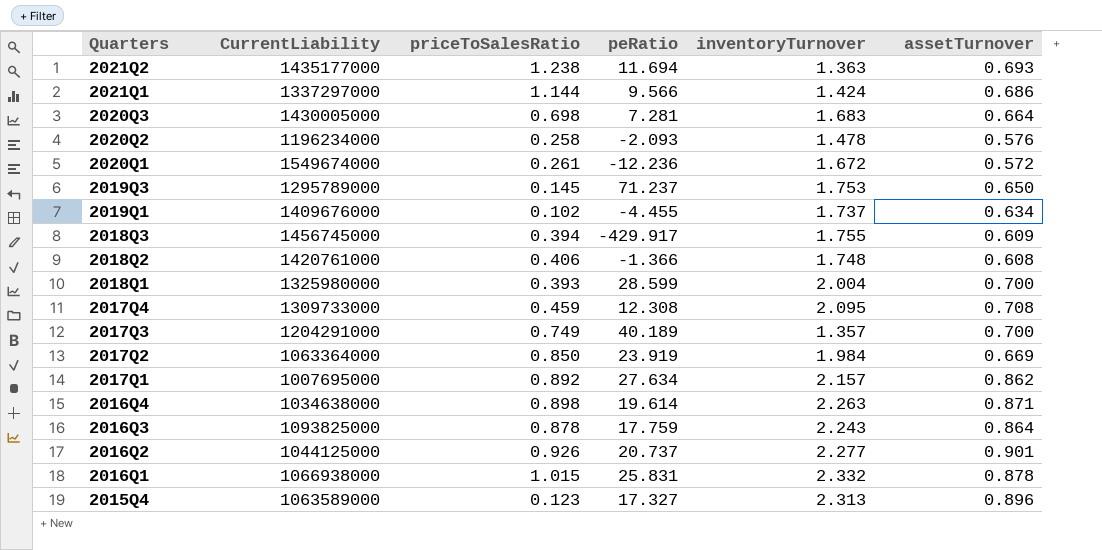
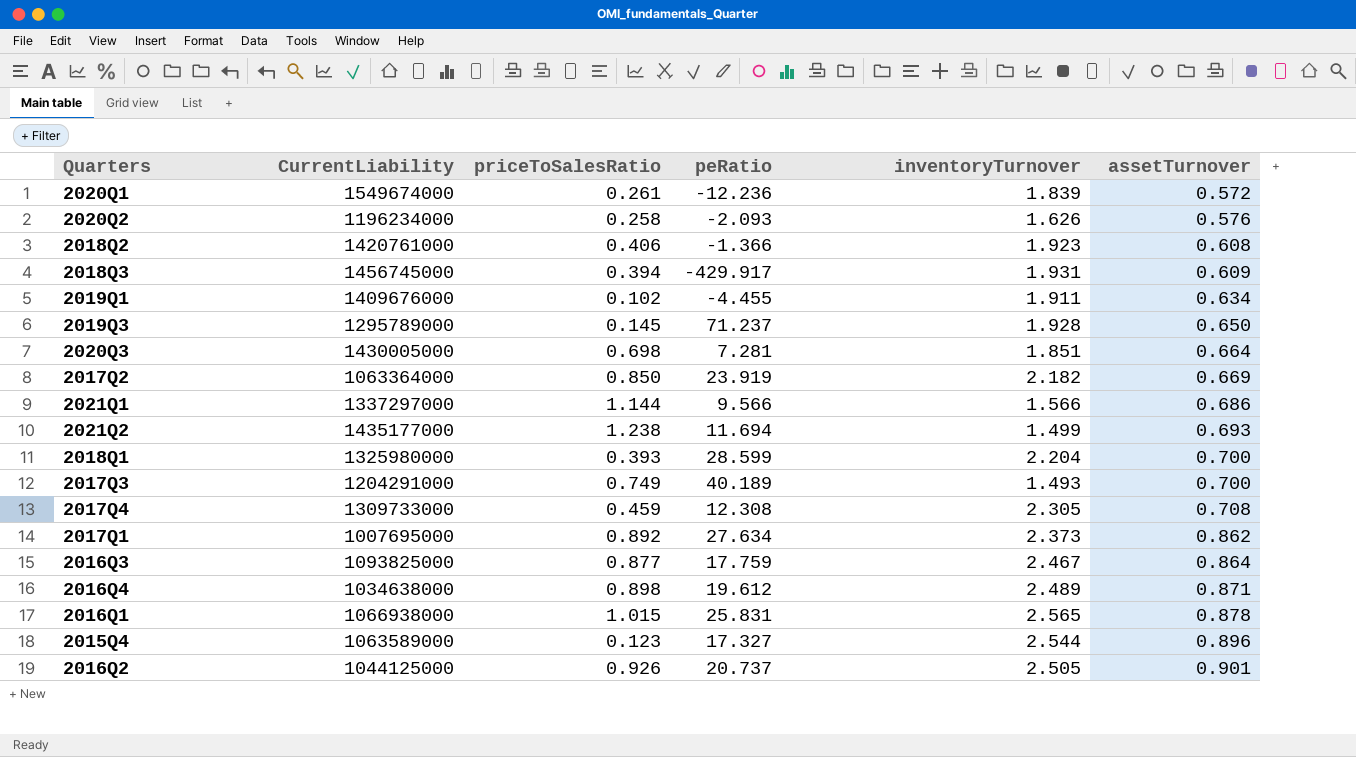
row order: Quarters descending -> assetTurnover ascending
2020Q1 | inventoryTurnover: 1.672 -> 1.839
2020Q2 | inventoryTurnover: 1.478 -> 1.626
2018Q2 | inventoryTurnover: 1.748 -> 1.923
2018Q3 | inventoryTurnover: 1.755 -> 1.931
2019Q1 | inventoryTurnover: 1.737 -> 1.911
2019Q3 | inventoryTurnover: 1.753 -> 1.928
2020Q3 | inventoryTurnover: 1.683 -> 1.851
2017Q2 | inventoryTurnover: 1.984 -> 2.182
2021Q1 | inventoryTurnover: 1.424 -> 1.566
2021Q2 | inventoryTurnover: 1.363 -> 1.499
2018Q1 | inventoryTurnover: 2.004 -> 2.204
2017Q3 | inventoryTurnover: 1.357 -> 1.493
2017Q4 | inventoryTurnover: 2.095 -> 2.305
2017Q1 | inventoryTurnover: 2.157 -> 2.373
2016Q3 | priceToSalesRatio: 0.878 -> 0.877
2016Q3 | inventoryTurnover: 2.243 -> 2.467
2016Q4 | peRatio: 19.614 -> 19.612
2016Q4 | inventoryTurnover: 2.263 -> 2.489
2016Q1 | inventoryTurnover: 2.332 -> 2.565
2015Q4 | inventoryTurnover: 2.313 -> 2.544
2016Q2 | inventoryTurnover: 2.277 -> 2.505

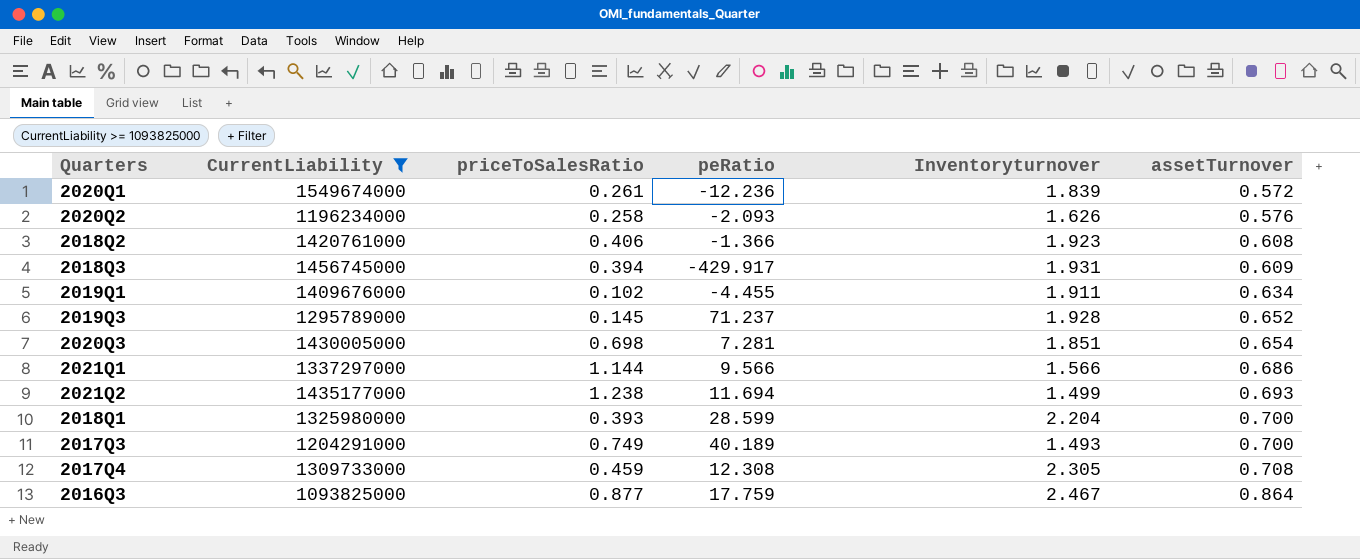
filter: none -> CurrentLiability >= 1093825000
column name: inventoryTurnover -> Inventoryturnover
2019Q3 | assetTurnover: 0.650 -> 0.652
2020Q3 | assetTurnover: 0.664 -> 0.654

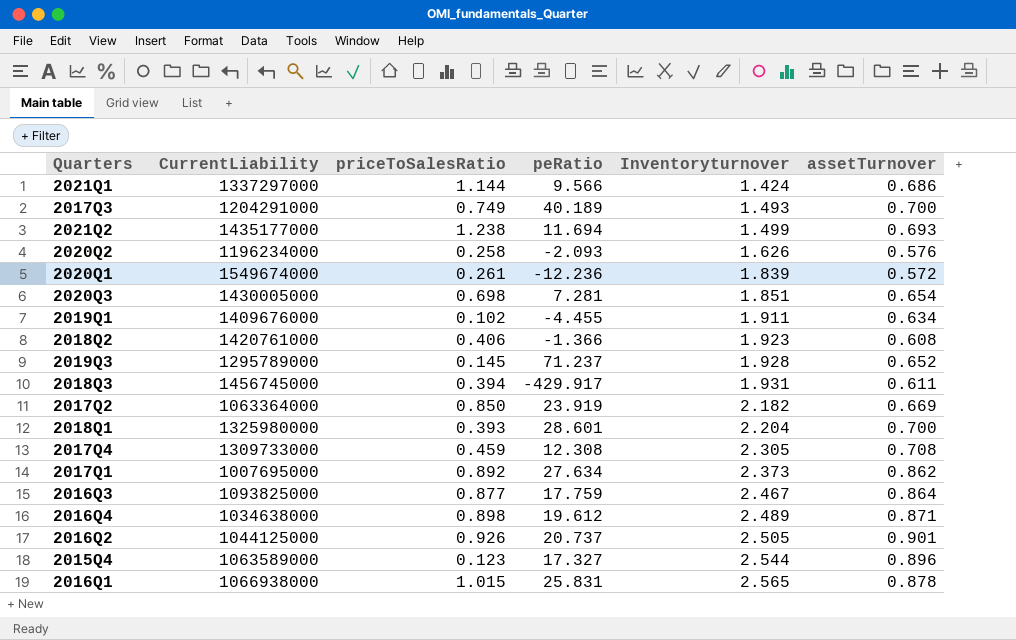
filter: CurrentLiability >= 1093825000 -> none
row order: assetTurnover ascending -> Inventoryturnover ascending
2021Q1 | Inventoryturnover: 1.566 -> 1.424
2018Q3 | assetTurnover: 0.609 -> 0.611
2018Q1 | peRatio: 28.599 -> 28.601

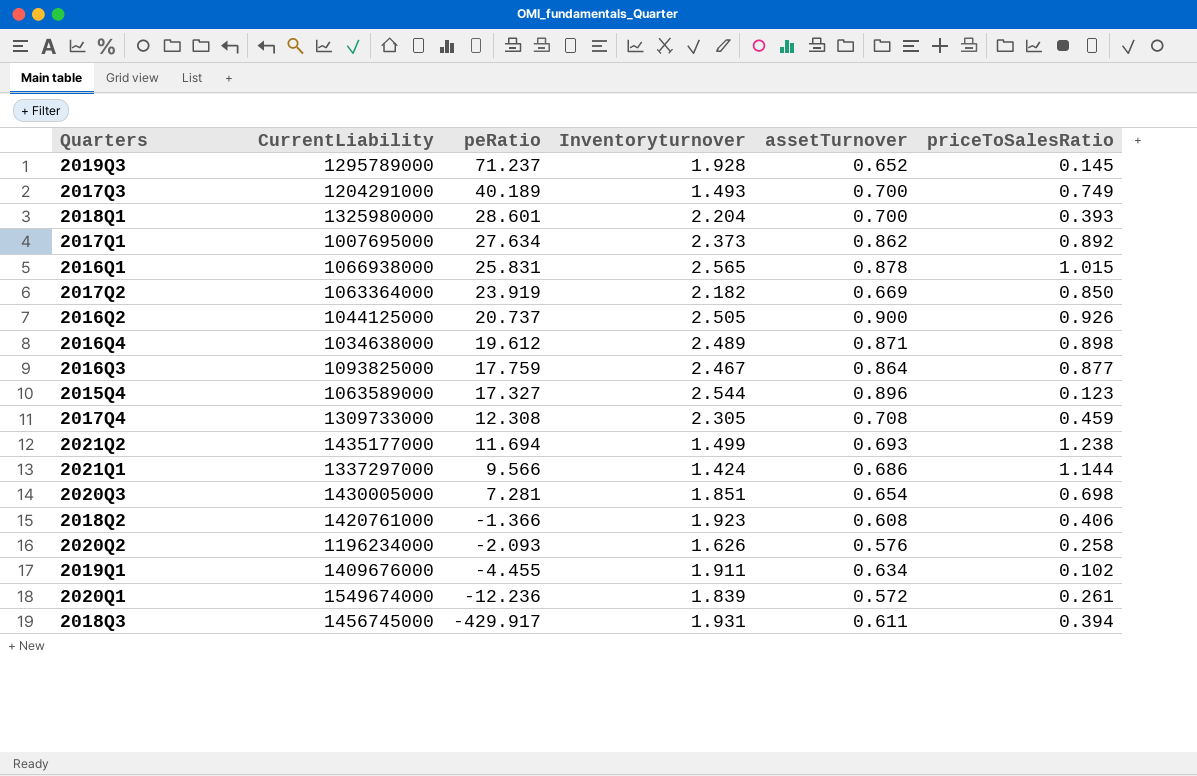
row order: Inventoryturnover ascending -> peRatio descending
column priceToSalesRatio | position: 3 -> 6
2016Q2 | assetTurnover: 0.901 -> 0.900

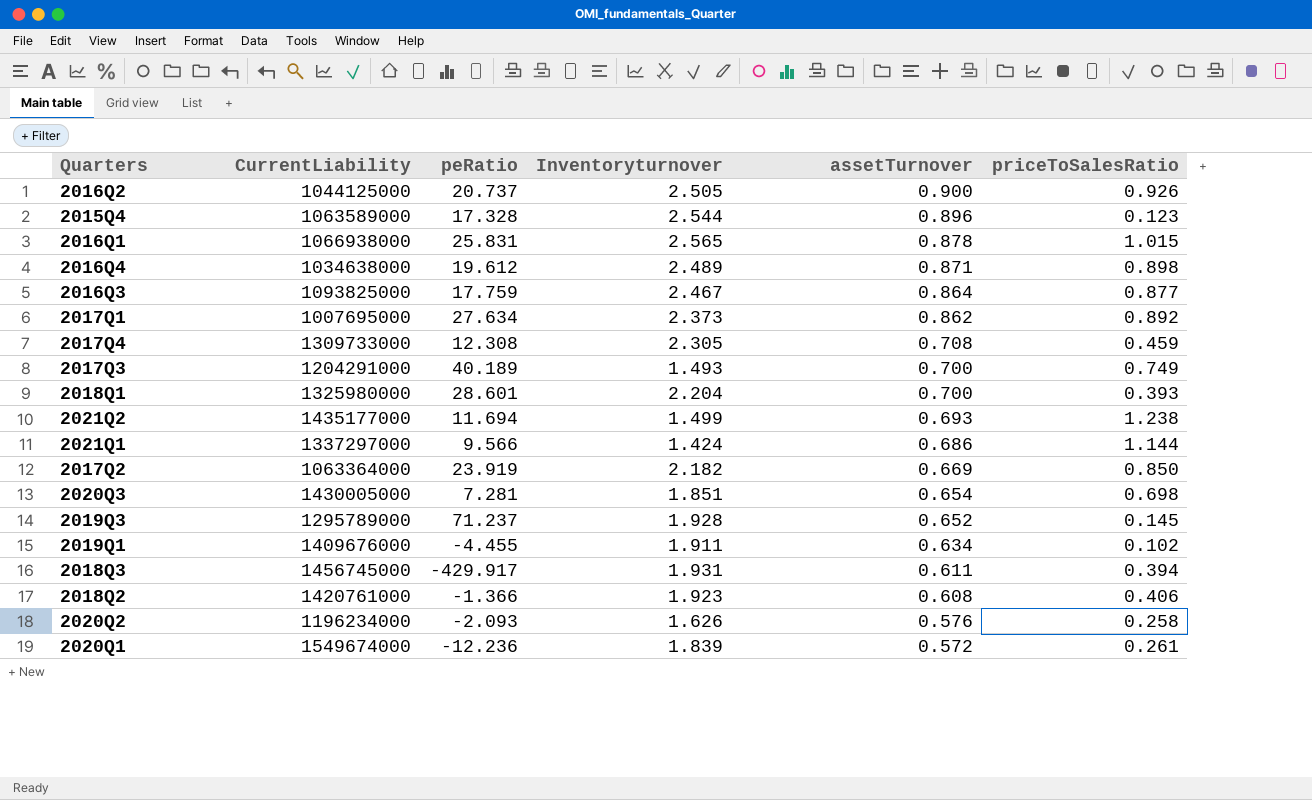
row order: peRatio descending -> assetTurnover descending
2015Q4 | peRatio: 17.327 -> 17.328

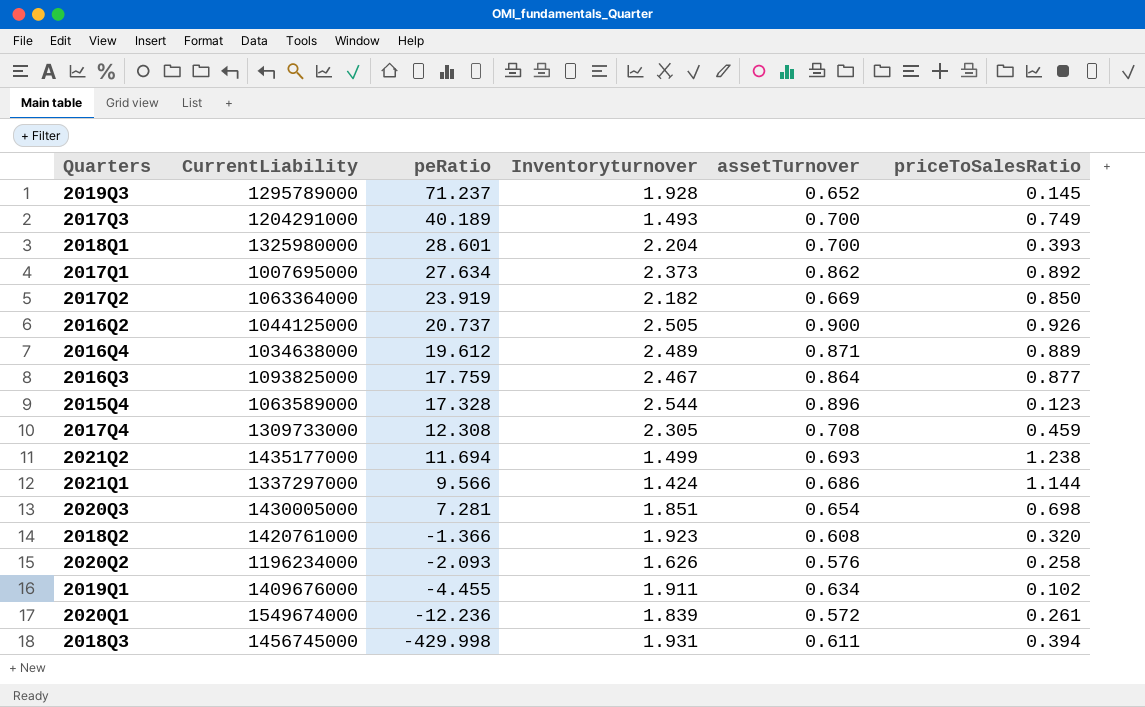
row order: assetTurnover descending -> peRatio descending
row 2016Q1: 1066938000 | 25.831 | 2.565 | 0.878 | 1.015 -> none
2016Q4 | priceToSalesRatio: 0.898 -> 0.889
2018Q2 | priceToSalesRatio: 0.406 -> 0.320
2018Q3 | peRatio: -429.917 -> -429.998

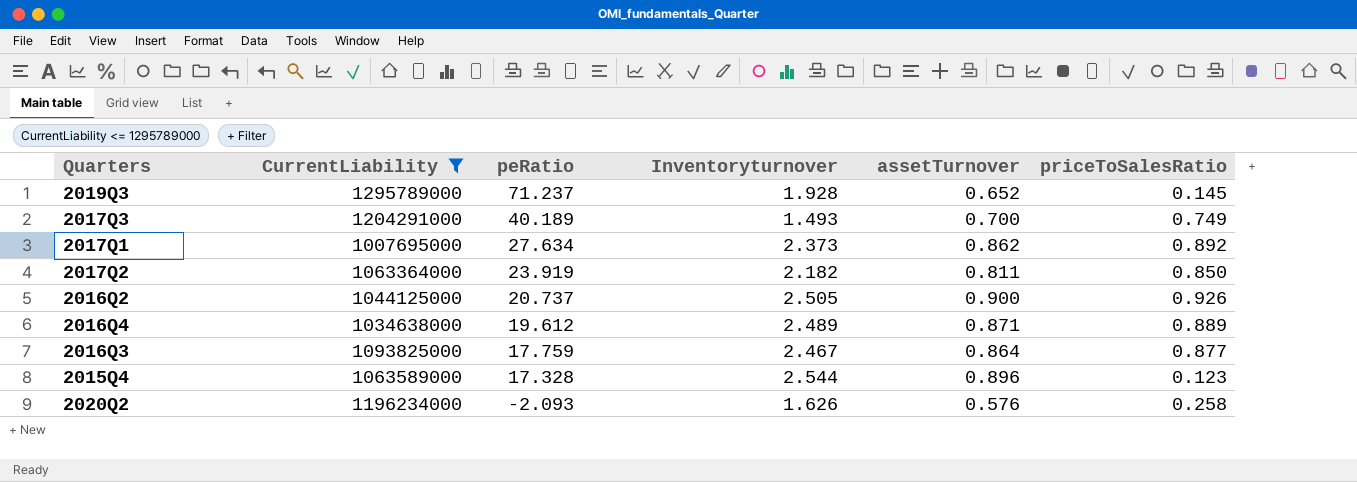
filter: none -> CurrentLiability <= 1295789000
2017Q2 | assetTurnover: 0.669 -> 0.811

